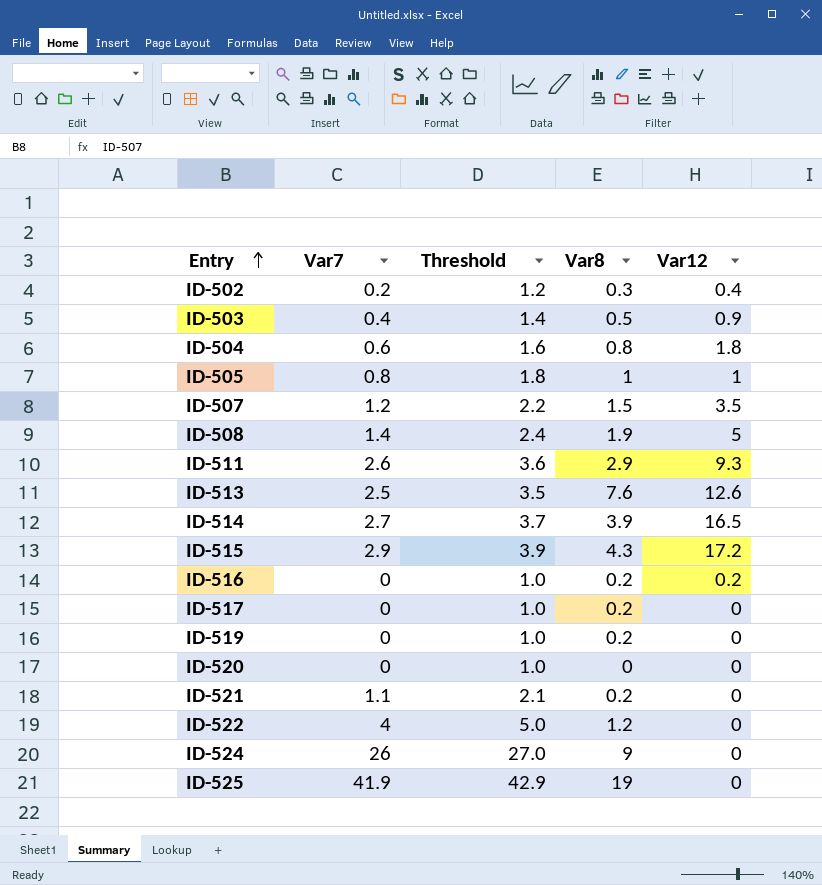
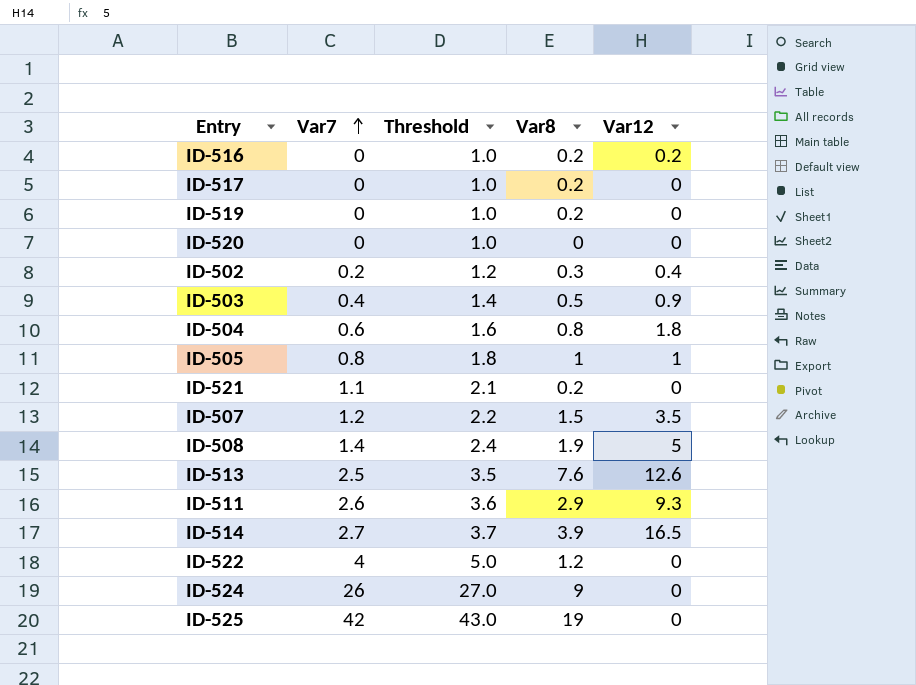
row order: Entry ascending -> Var7 ascending
row ID-515: 2.9 | 3.9 | 4.3 | 17.2 -> none
ID-525 | Var7: 41.9 -> 42
ID-525 | Threshold: 42.9 -> 43.0

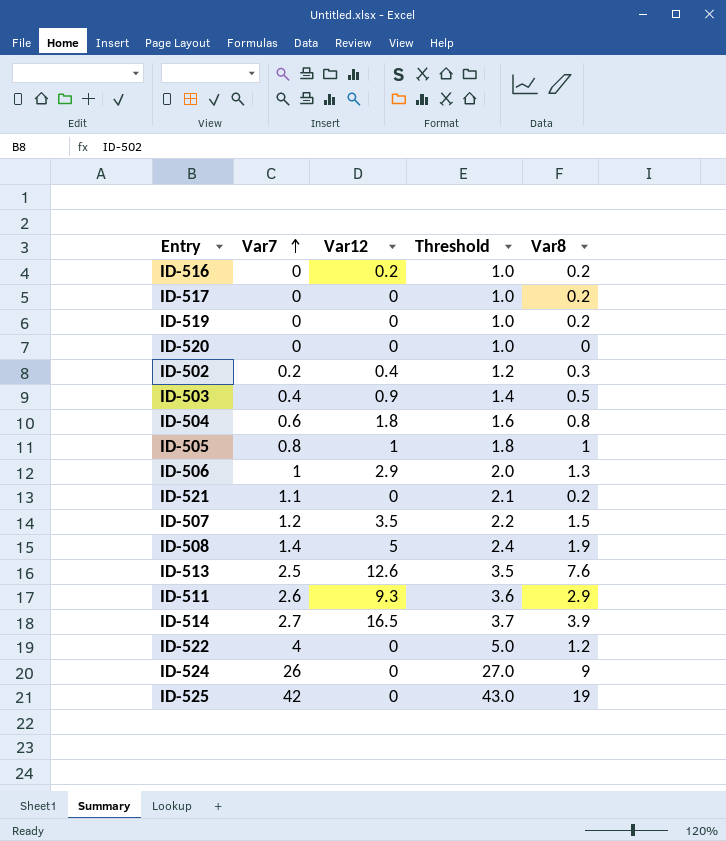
column Var12 | position: 5 -> 3
row ID-506: none -> 1 | 2.9 | 2.0 | 1.3

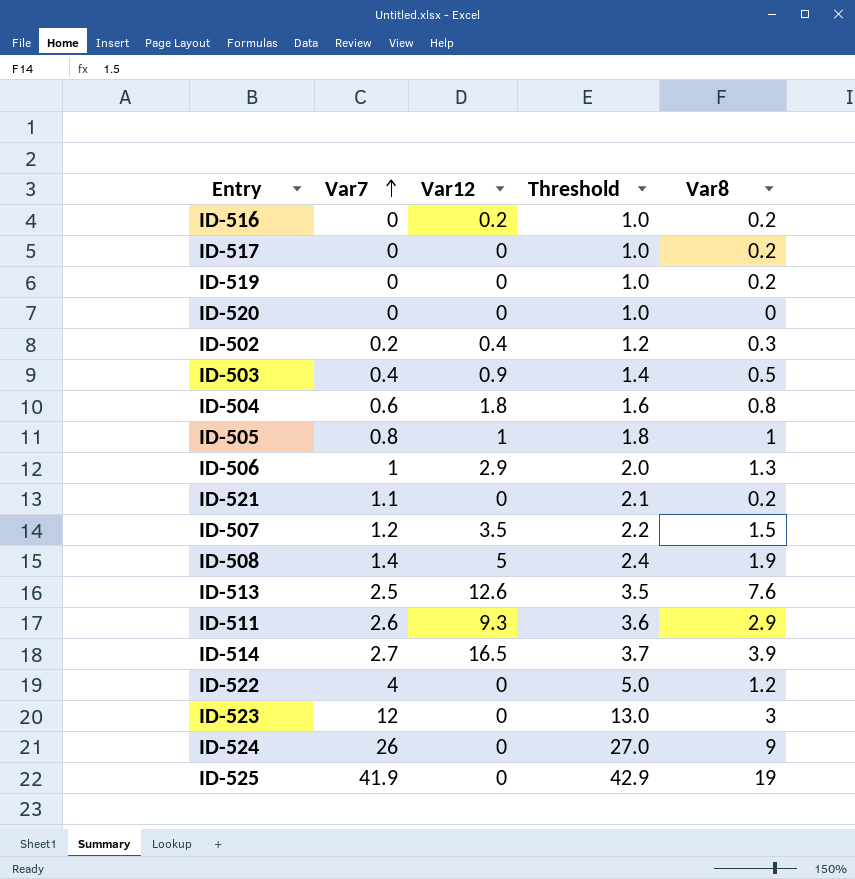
row ID-523: none -> 12 | 0 | 13.0 | 3
ID-525 | Var7: 42 -> 41.9
ID-525 | Threshold: 43.0 -> 42.9

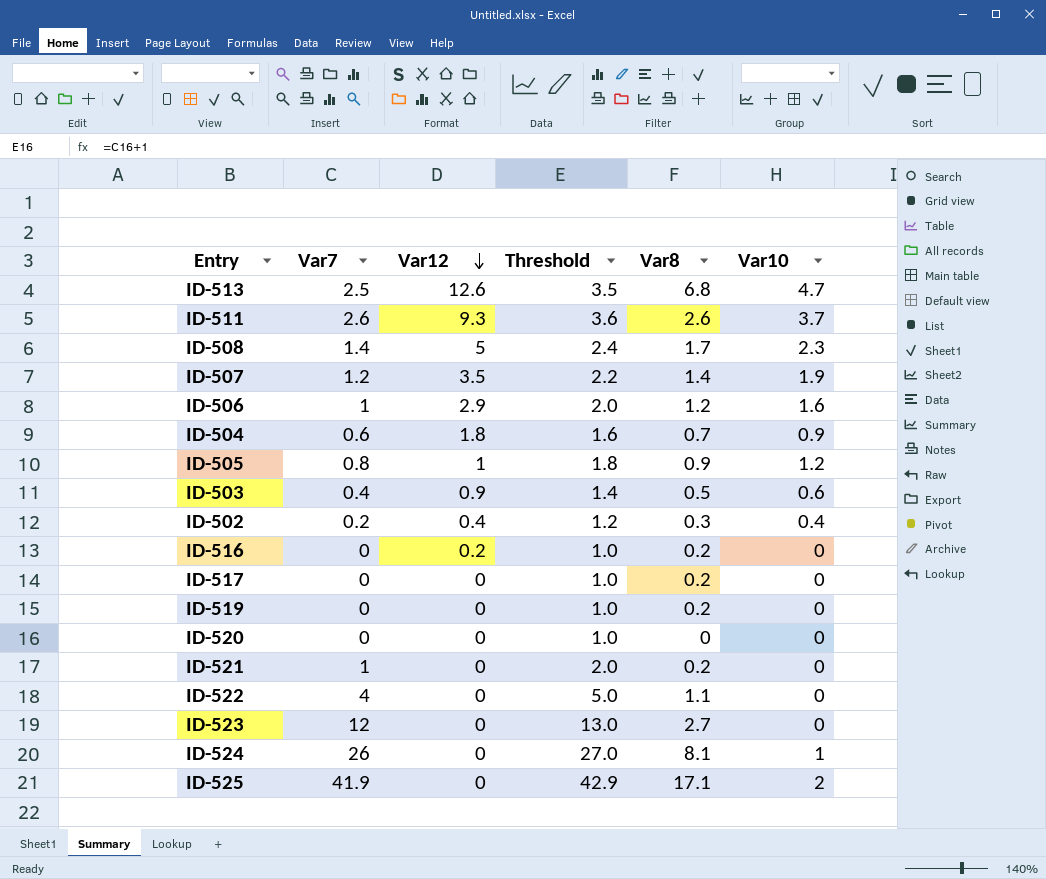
row order: Var7 ascending -> Var12 descending
column Var10 | position: none -> 6
row ID-514: 2.7 | 16.5 | 3.7 | 3.9 -> none
ID-513 | Var8: 7.6 -> 6.8
ID-511 | Var8: 2.9 -> 2.6
ID-508 | Var8: 1.9 -> 1.7
ID-507 | Var8: 1.5 -> 1.4
ID-506 | Var8: 1.3 -> 1.2
ID-504 | Var8: 0.8 -> 0.7
ID-505 | Var8: 1 -> 0.9
ID-521 | Var7: 1.1 -> 1
ID-521 | Threshold: 2.1 -> 2.0
ID-522 | Var8: 1.2 -> 1.1
ID-523 | Var8: 3 -> 2.7
ID-524 | Var8: 9 -> 8.1
ID-525 | Var8: 19 -> 17.1

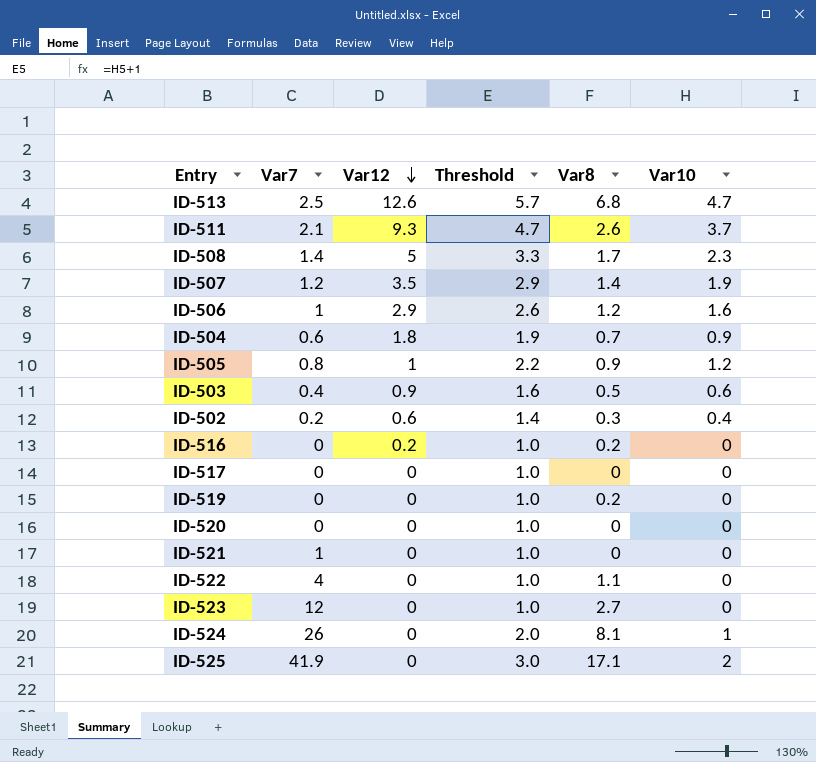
column Threshold | formula: [Var7] + 1 -> [Var10] + 1
ID-511 | Var7: 2.6 -> 2.1
ID-502 | Var12: 0.4 -> 0.6
ID-517 | Var8: 0.2 -> 0
ID-521 | Var8: 0.2 -> 0

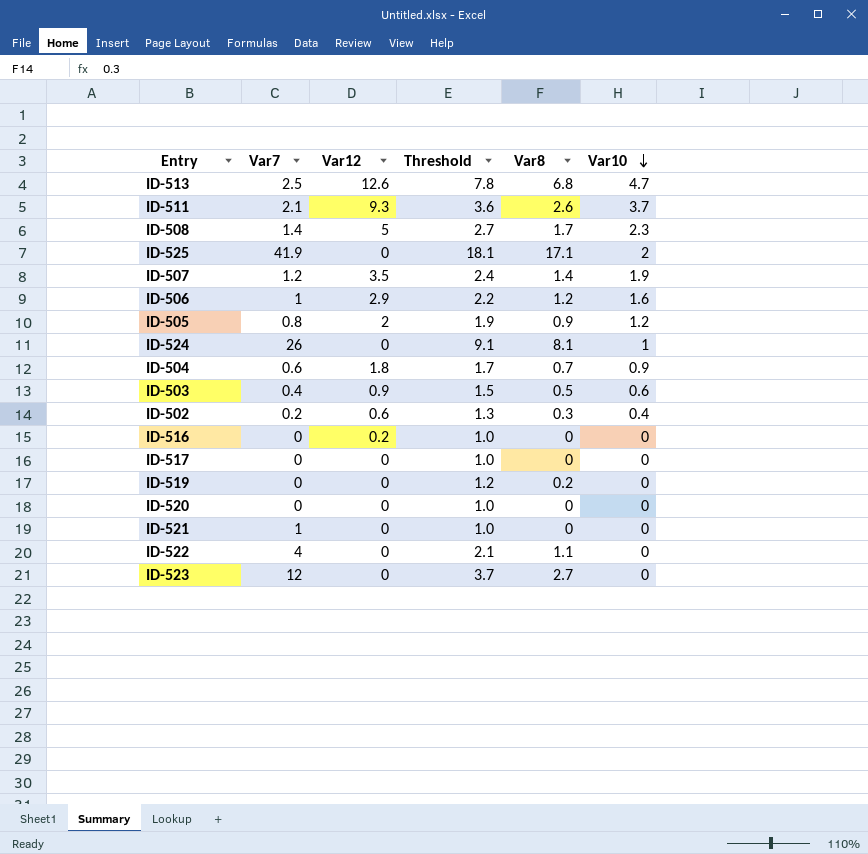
row order: Var12 descending -> Var10 descending
column Threshold | formula: [Var10] + 1 -> [Var8] + 1
ID-505 | Var12: 1 -> 2
ID-516 | Var8: 0.2 -> 0

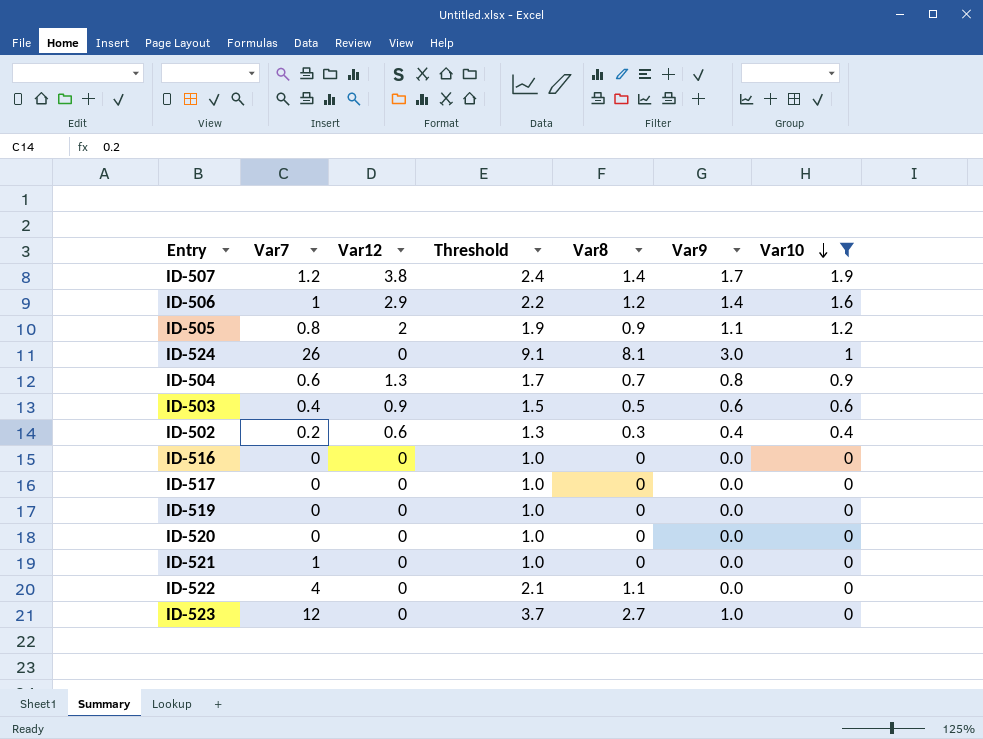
filter: none -> Var10 <= 1.9
column Var9 | position: none -> 6
ID-507 | Var12: 3.5 -> 3.8
ID-504 | Var12: 1.8 -> 1.3
ID-516 | Var12: 0.2 -> 0
ID-519 | Threshold: 1.2 -> 1.0
ID-519 | Var8: 0.2 -> 0

